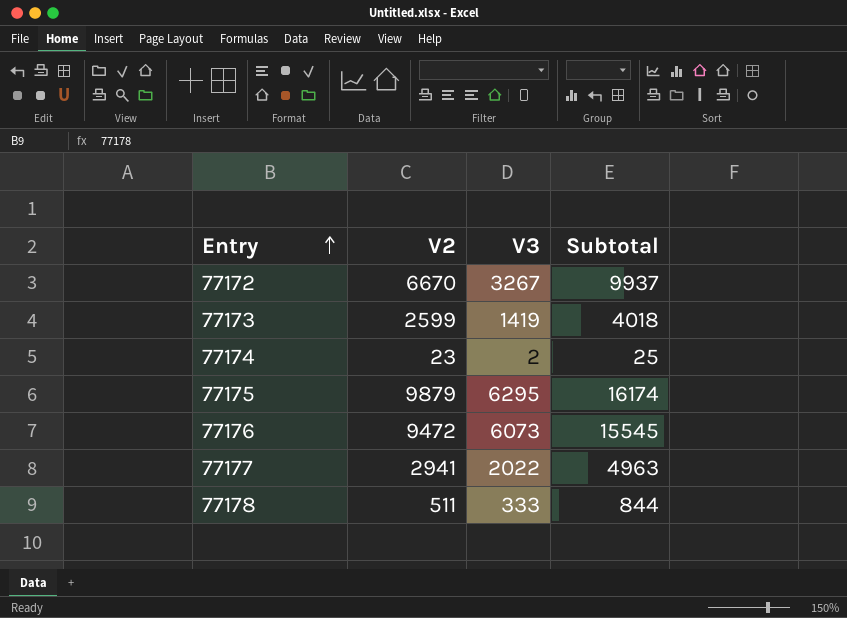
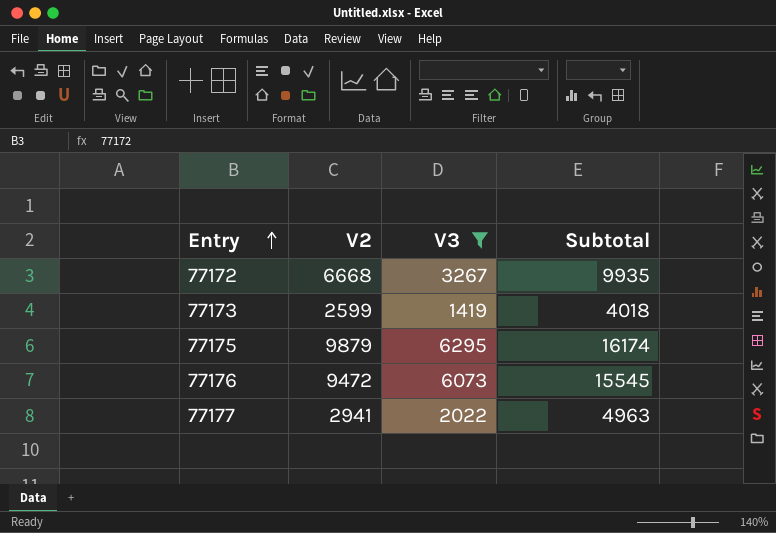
filter: none -> V3 >= 1419
77172 | V2: 6670 -> 6668
77172 | Subtotal: 9937 -> 9935

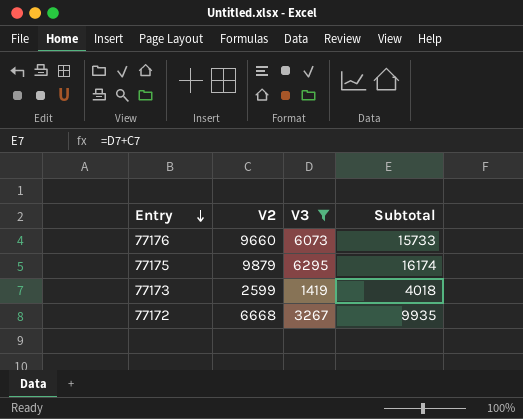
row order: Entry ascending -> Entry descending
row 77177: 2941 | 2022 | 4963 -> none
77176 | V2: 9472 -> 9660
77176 | Subtotal: 15545 -> 15733

